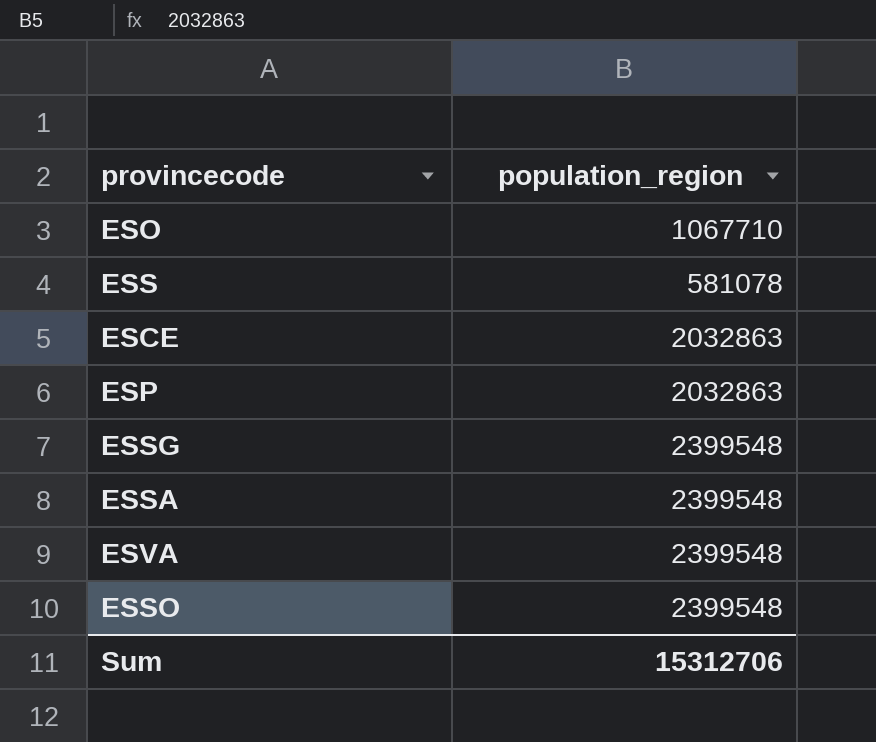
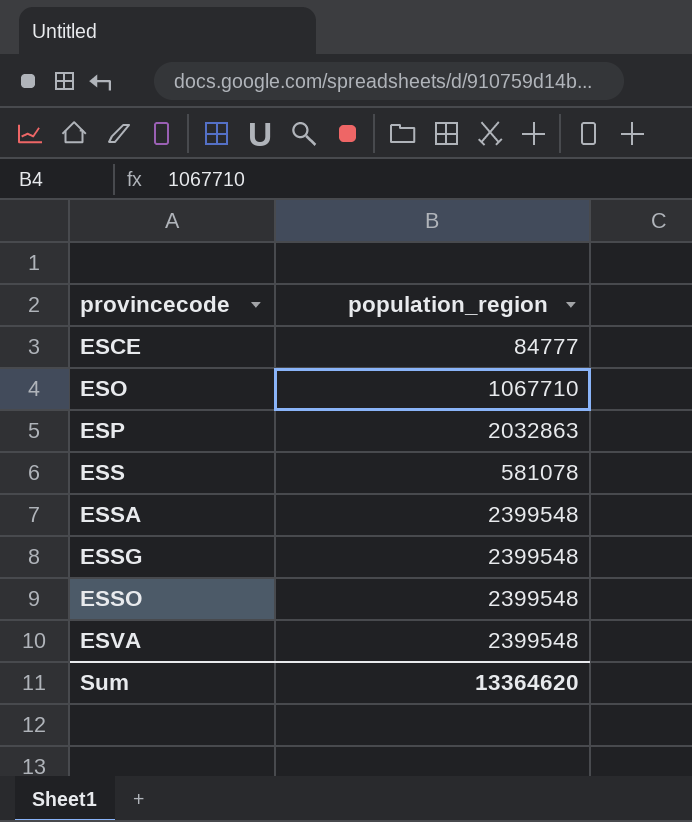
row order: none -> provincecode ascending
ESCE | population_region: 2032863 -> 84777
Sum | population_region: 15312706 -> 13364620

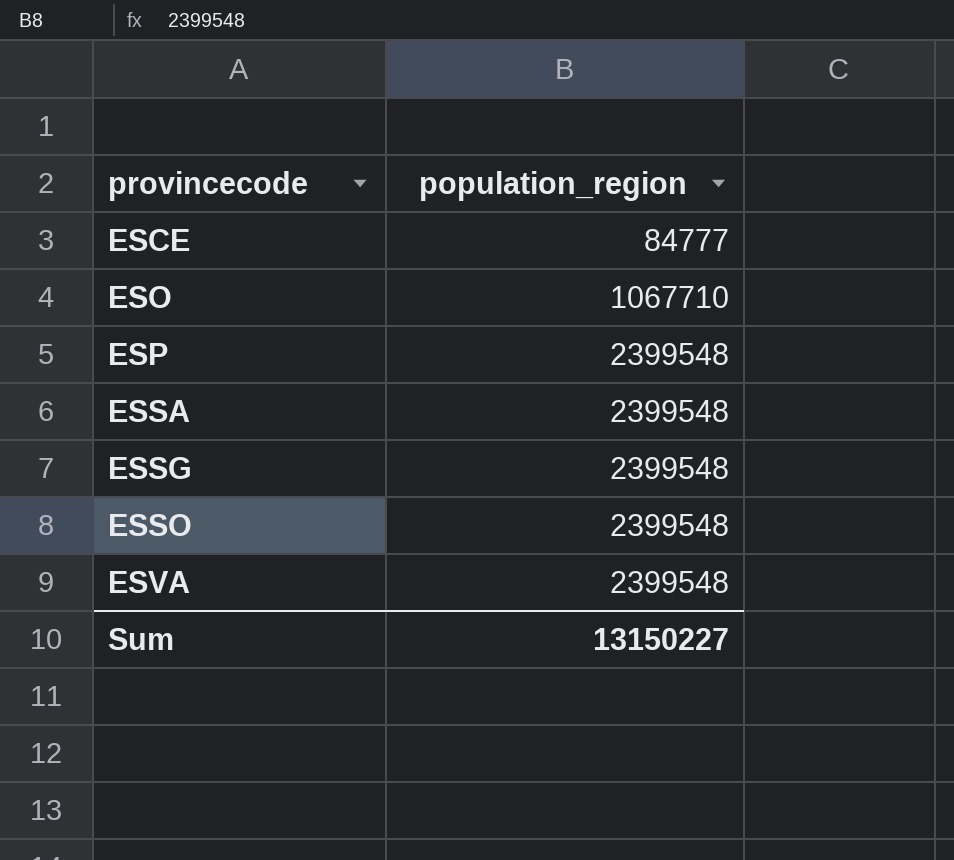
row ESS: 581078 -> none
ESP | population_region: 2032863 -> 2399548
Sum | population_region: 13364620 -> 13150227

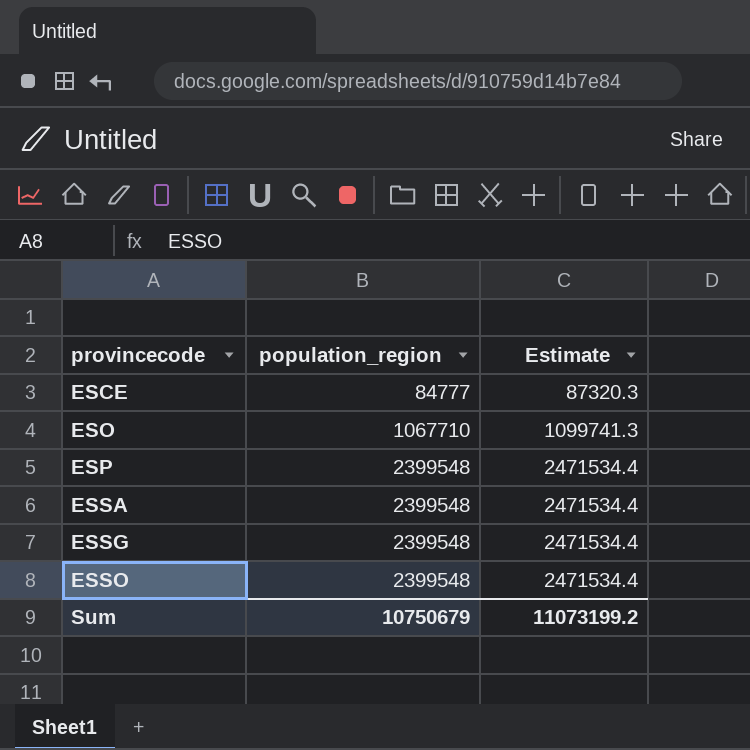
column Estimate | formula: none -> [population_region] * 1.03
row ESVA: 2399548 -> none
Sum | population_region: 13150227 -> 10750679

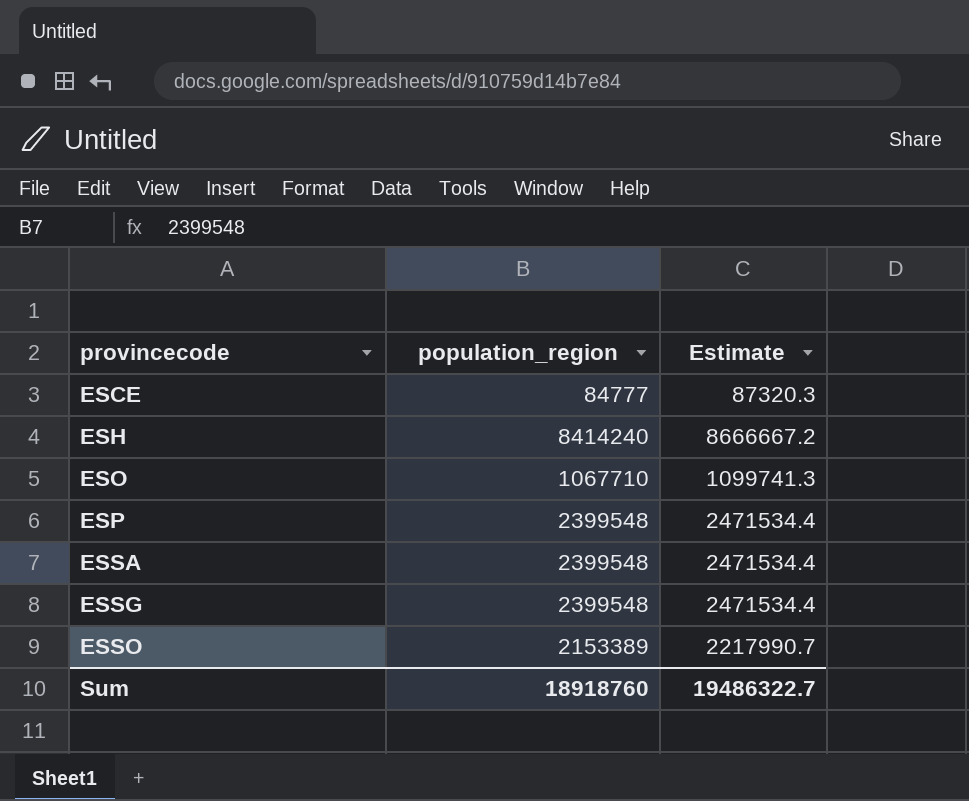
row ESH: none -> 8414240 | 8666667.2
ESSO | population_region: 2399548 -> 2153389
ESSO | Estimate: 2471534.4 -> 2217990.7
Sum | population_region: 10750679 -> 18918760
Sum | Estimate: 11073199.2 -> 19486322.7

